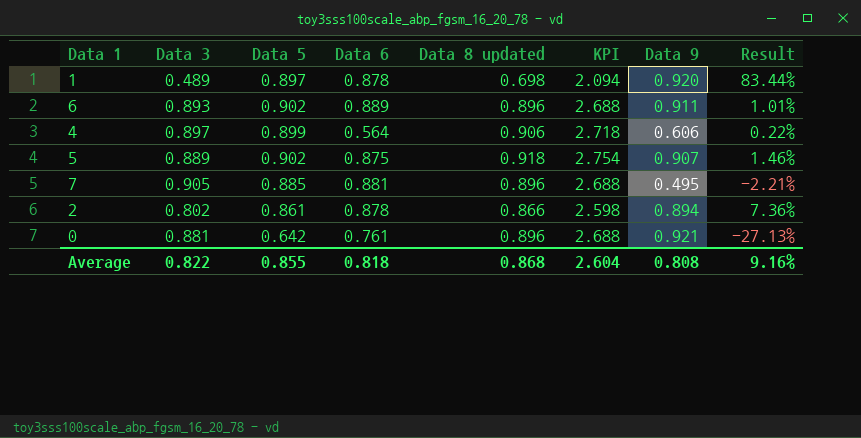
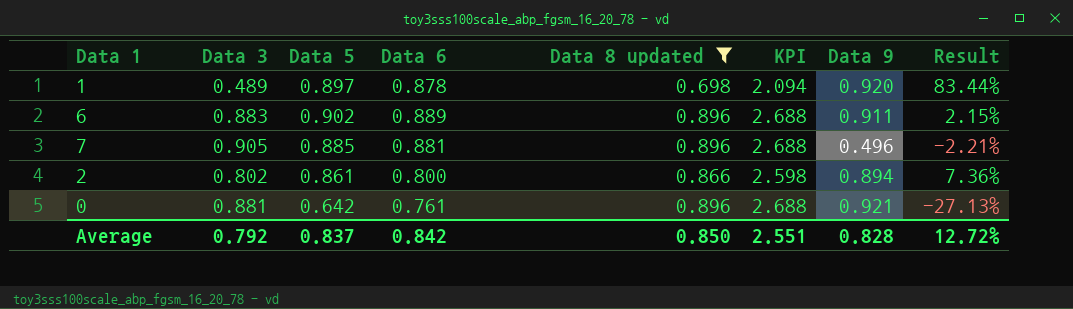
filter: none -> Data 8 updated <= 0.896
6 | Data 3: 0.893 -> 0.883
6 | Result: 1.01% -> 2.15%
7 | Data 9: 0.495 -> 0.496
2 | Data 6: 0.878 -> 0.800
Average | Data 3: 0.822 -> 0.792
Average | Data 5: 0.855 -> 0.837
Average | Data 6: 0.818 -> 0.842
Average | Data 8 updated: 0.868 -> 0.850
Average | KPI: 2.604 -> 2.551
Average | Data 9: 0.808 -> 0.828
Average | Result: 9.16% -> 12.72%

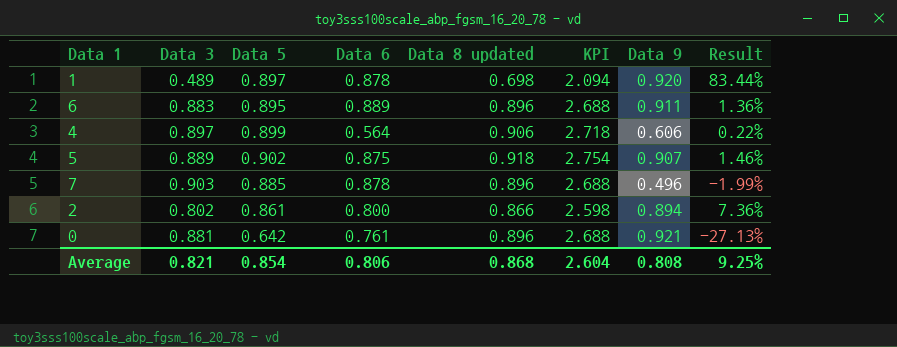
filter: Data 8 updated <= 0.896 -> none
6 | Data 5: 0.902 -> 0.895
6 | Result: 2.15% -> 1.36%
7 | Data 3: 0.905 -> 0.903
7 | Data 6: 0.881 -> 0.878
7 | Result: -2.21% -> -1.99%
Average | Data 3: 0.792 -> 0.821
Average | Data 5: 0.837 -> 0.854
Average | Data 6: 0.842 -> 0.806
Average | Data 8 updated: 0.850 -> 0.868
Average | KPI: 2.551 -> 2.604
Average | Data 9: 0.828 -> 0.808
Average | Result: 12.72% -> 9.25%

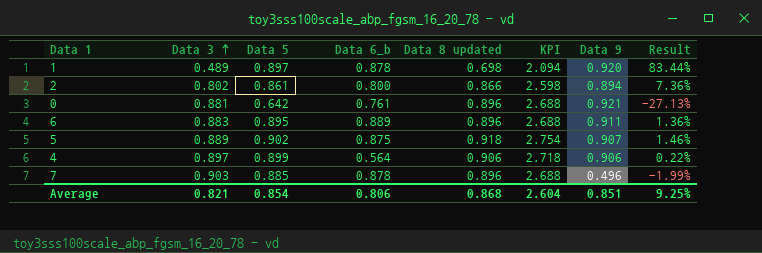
row order: none -> Data 3 ascending
column name: Data 6 -> Data 6_b
4 | Data 9: 0.606 -> 0.906
Average | Data 9: 0.808 -> 0.851

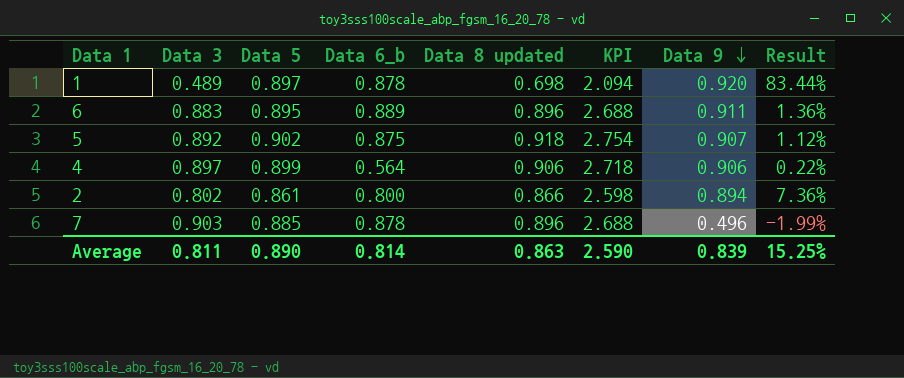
row order: Data 3 ascending -> Data 9 descending
row 0: 0.881 | 0.642 | 0.761 | 0.896 | 2.688 | 0.921 | -27.13% -> none
5 | Data 3: 0.889 -> 0.892
5 | Result: 1.46% -> 1.12%
Average | Data 3: 0.821 -> 0.811
Average | Data 5: 0.854 -> 0.890
Average | Data 6_b: 0.806 -> 0.814
Average | Data 8 updated: 0.868 -> 0.863
Average | KPI: 2.604 -> 2.590
Average | Data 9: 0.851 -> 0.839
Average | Result: 9.25% -> 15.25%

